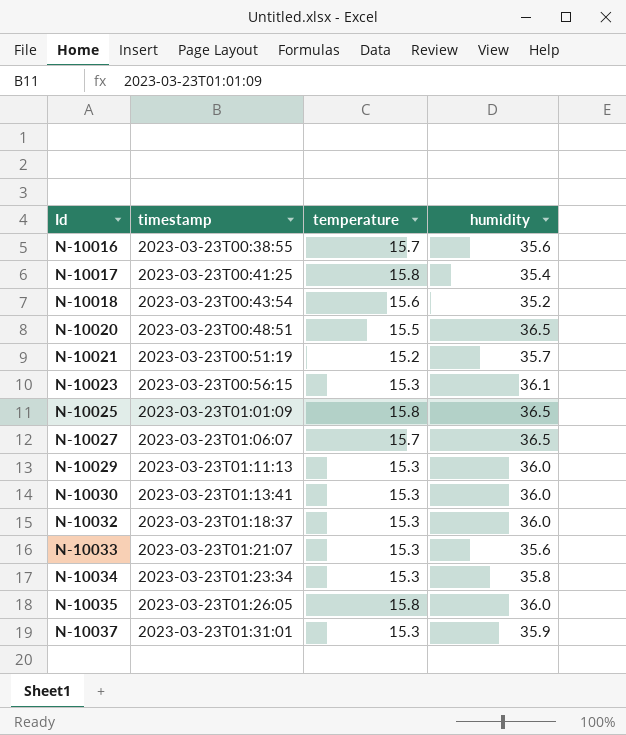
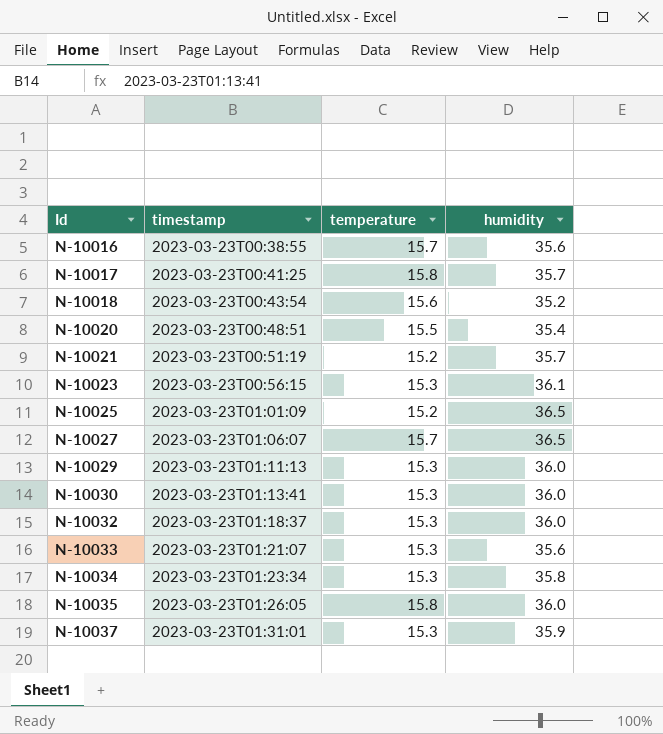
N-10017 | humidity: 35.4 -> 35.7
N-10020 | humidity: 36.5 -> 35.4
N-10025 | temperature: 15.8 -> 15.2

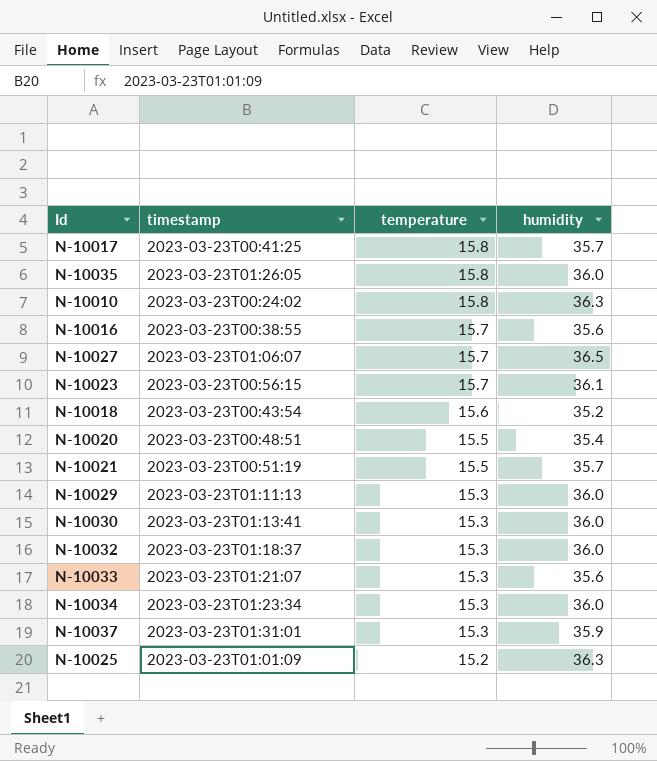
row order: Id ascending -> temperature descending
row N-10010: none -> 2023-03-23T00:24:02 | 15.8 | 36.3
N-10023 | temperature: 15.3 -> 15.7
N-10021 | temperature: 15.2 -> 15.5
N-10034 | humidity: 35.8 -> 36.0
N-10025 | humidity: 36.5 -> 36.3

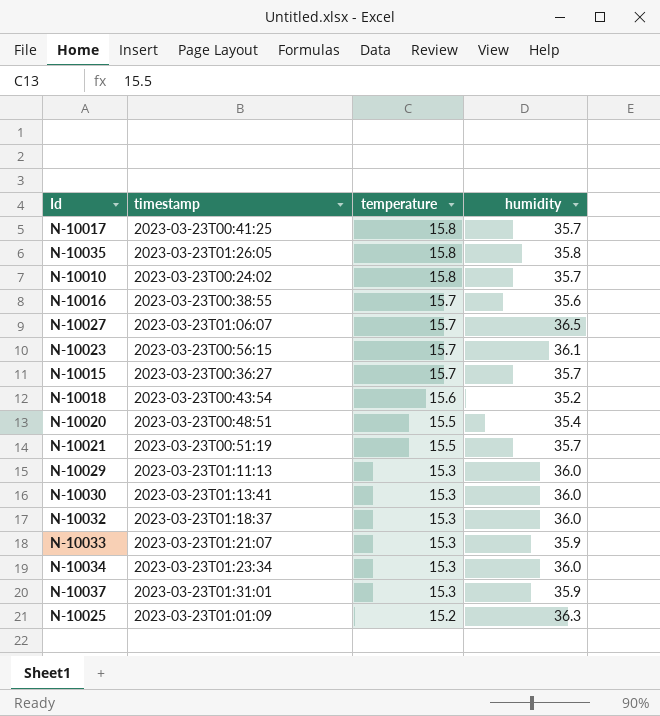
N-10035 | humidity: 36.0 -> 35.8
N-10010 | humidity: 36.3 -> 35.7
row N-10015: none -> 2023-03-23T00:36:27 | 15.7 | 35.7
N-10033 | humidity: 35.6 -> 35.9

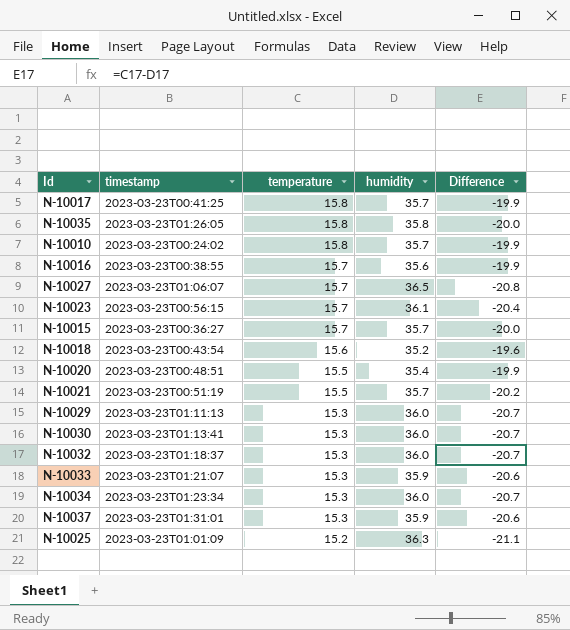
column Difference | formula: none -> [temperature] - [humidity]

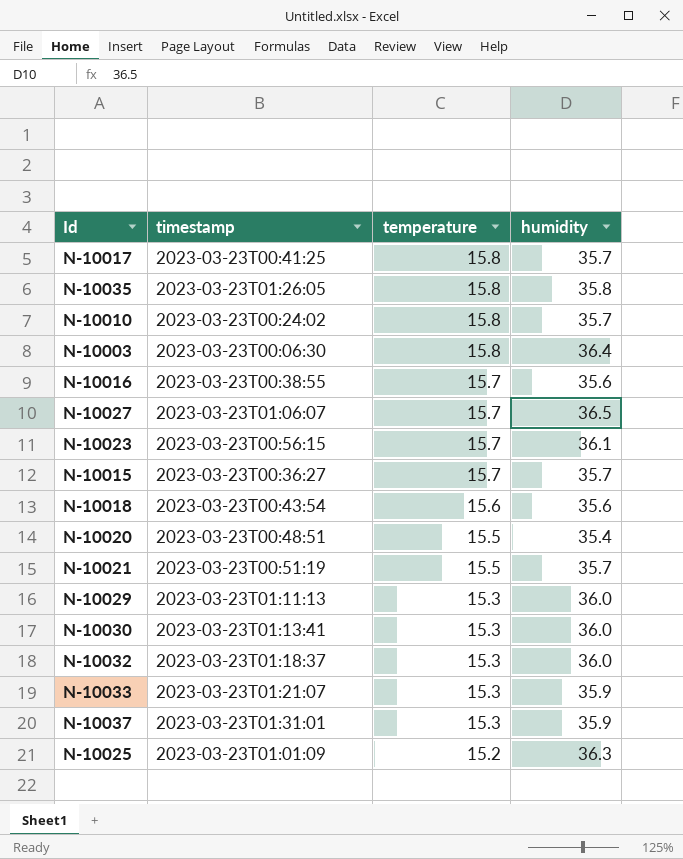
column Difference | formula: [temperature] - [humidity] -> none
row N-10034: 2023-03-23T01:23:34 | 15.3 | 36.0 | -20.7 -> none
row N-10003: none -> 2023-03-23T00:06:30 | 15.8 | 36.4
N-10018 | humidity: 35.2 -> 35.6

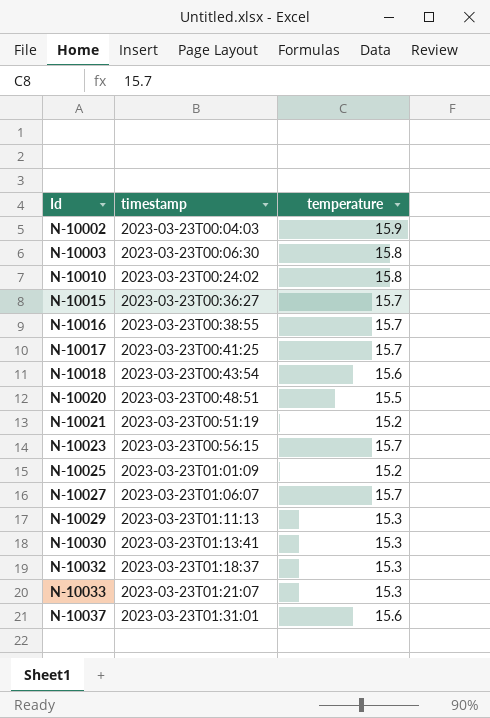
row order: temperature descending -> Id ascending
column humidity | position: 4 -> none
row N-10035: 2023-03-23T01:26:05 | 15.8 | 35.8 -> none
row N-10002: none -> 2023-03-23T00:04:03 | 15.9
N-10017 | temperature: 15.8 -> 15.7
N-10021 | temperature: 15.5 -> 15.2
N-10037 | temperature: 15.3 -> 15.6

